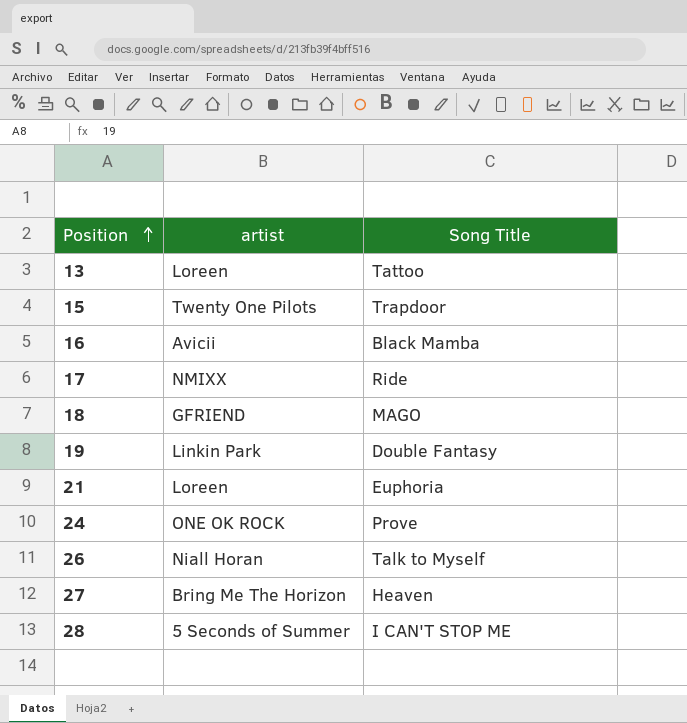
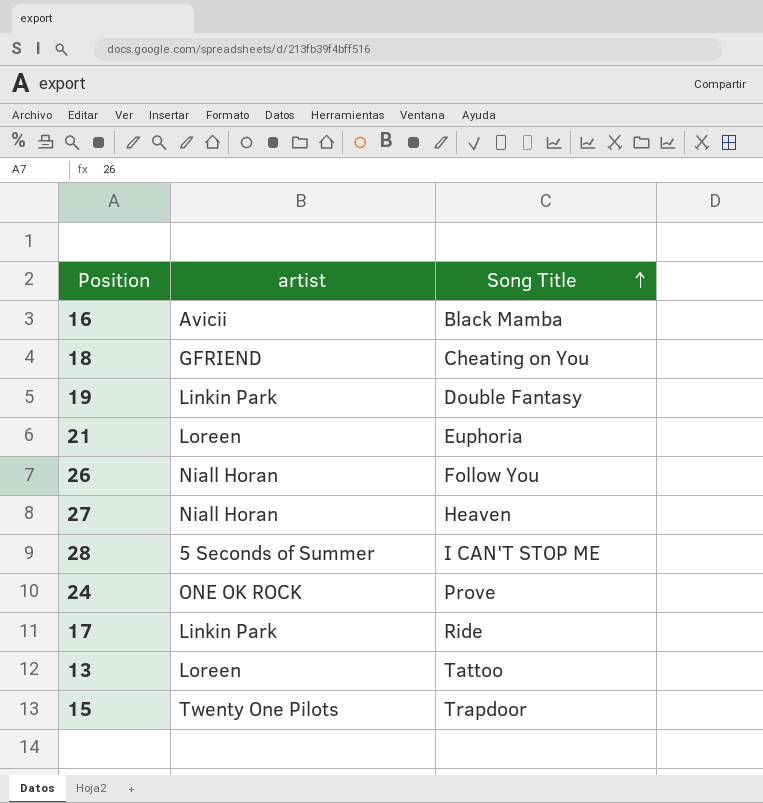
row order: Position ascending -> Song Title ascending
18 | Song Title: MAGO -> Cheating on You
26 | Song Title: Talk to Myself -> Follow You
27 | artist: Bring Me The Horizon -> Niall Horan
17 | artist: NMIXX -> Linkin Park

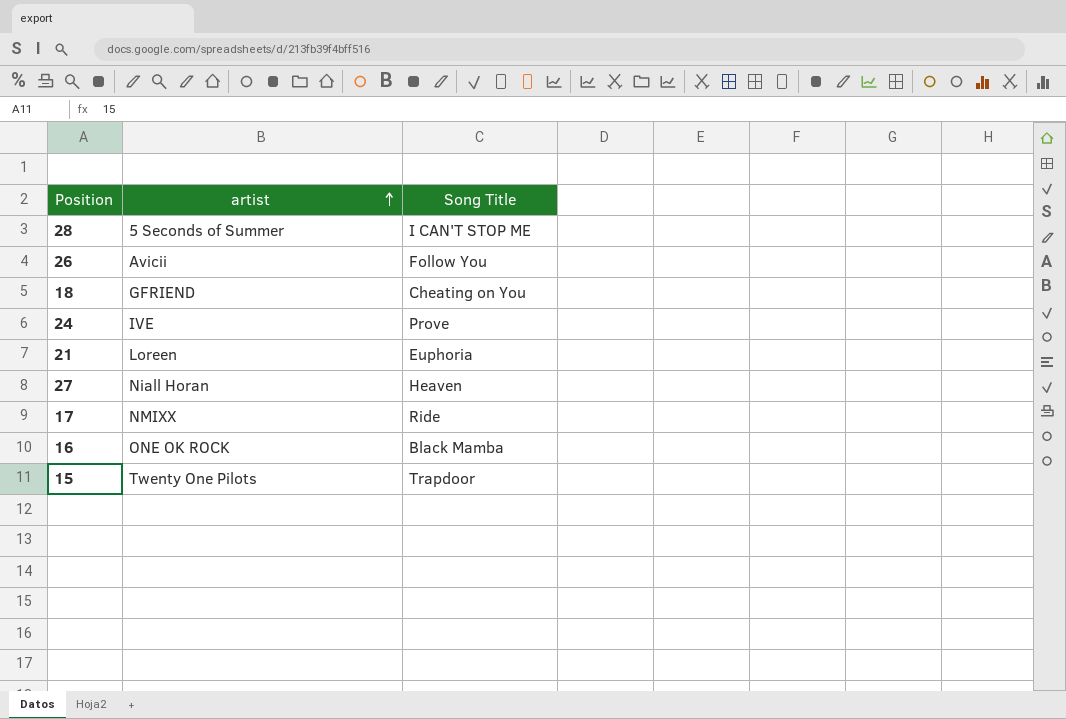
row order: Song Title ascending -> artist ascending
row 19: Linkin Park | Double Fantasy -> none
row 13: Loreen | Tattoo -> none
26 | artist: Niall Horan -> Avicii
24 | artist: ONE OK ROCK -> IVE
17 | artist: Linkin Park -> NMIXX
16 | artist: Avicii -> ONE OK ROCK

